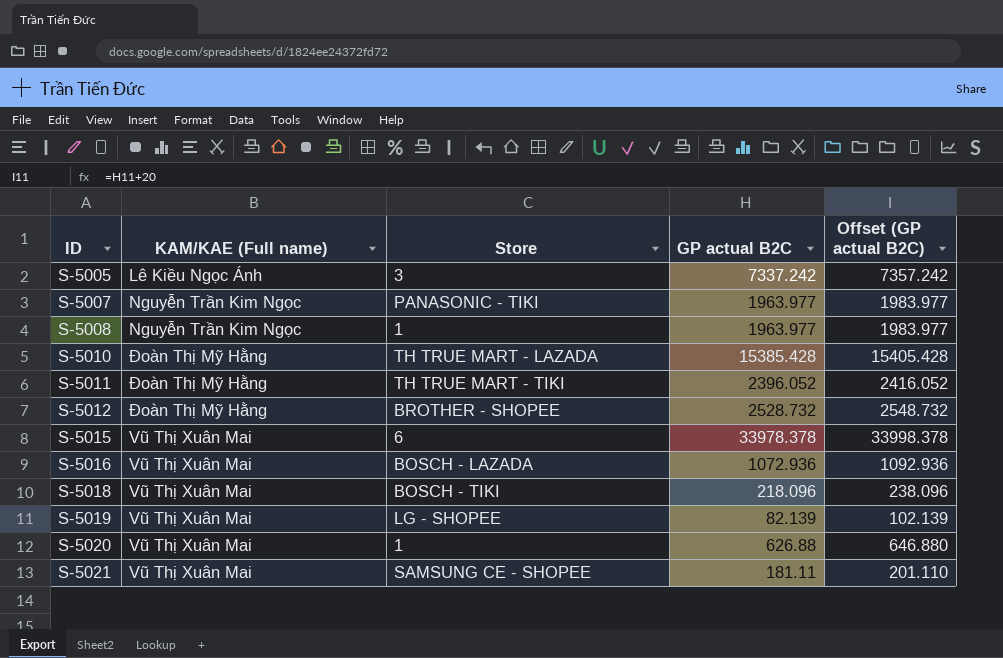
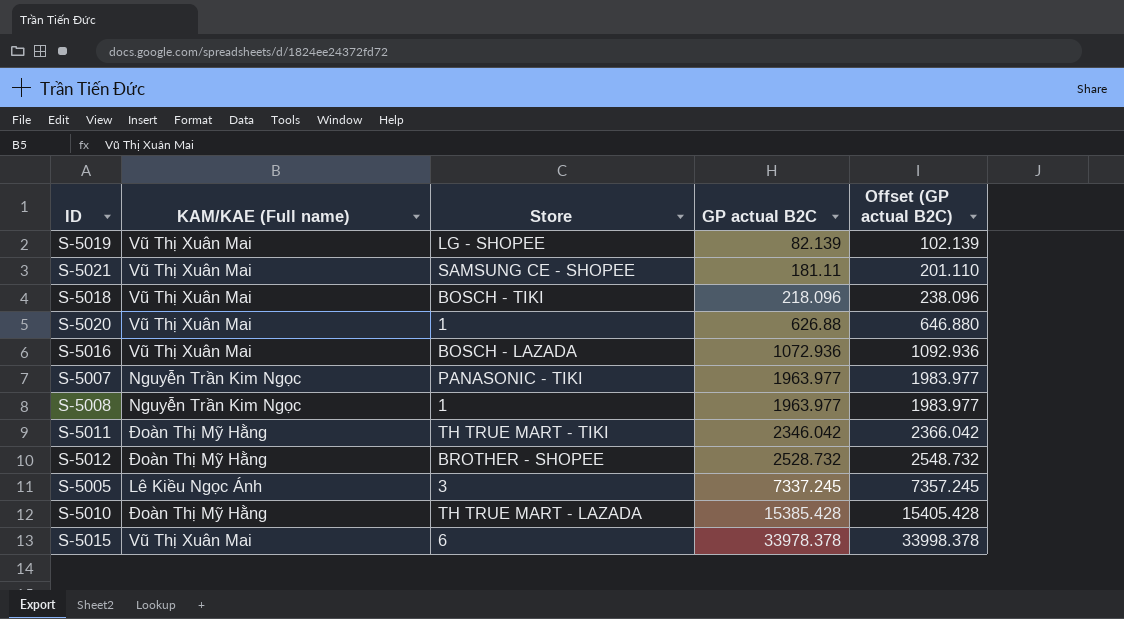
row order: ID ascending -> GP actual B2C ascending
S-5011 | GP actual B2C: 2396.052 -> 2346.042
S-5011 | Offset (GP actual B2C): 2416.052 -> 2366.042
S-5005 | GP actual B2C: 7337.242 -> 7337.245
S-5005 | Offset (GP actual B2C): 7357.242 -> 7357.245

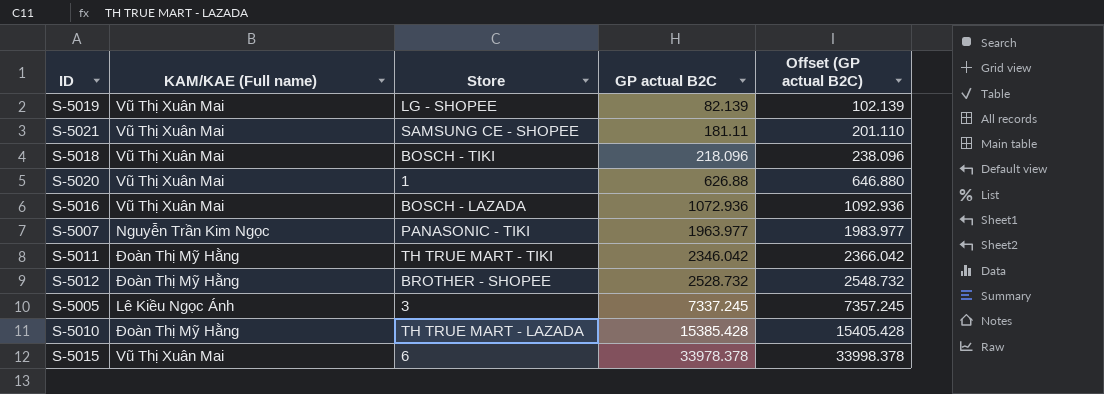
row S-5008: Nguyễn Trần Kim Ngọc | 1 | 1963.977 | 1983.977 -> none

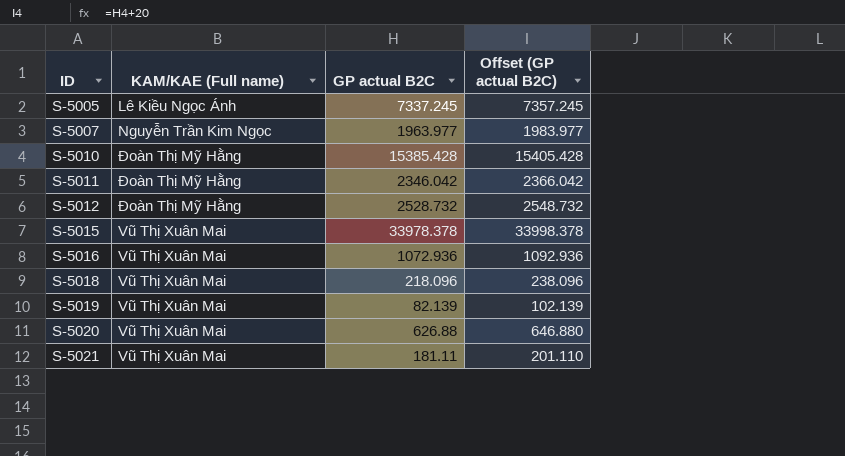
row order: GP actual B2C ascending -> ID ascending
column Store | position: 3 -> none

